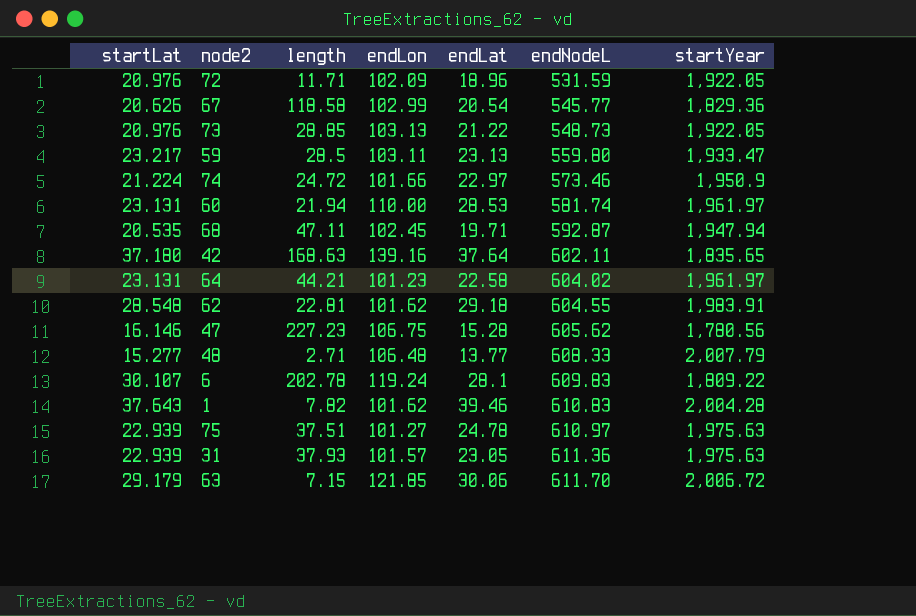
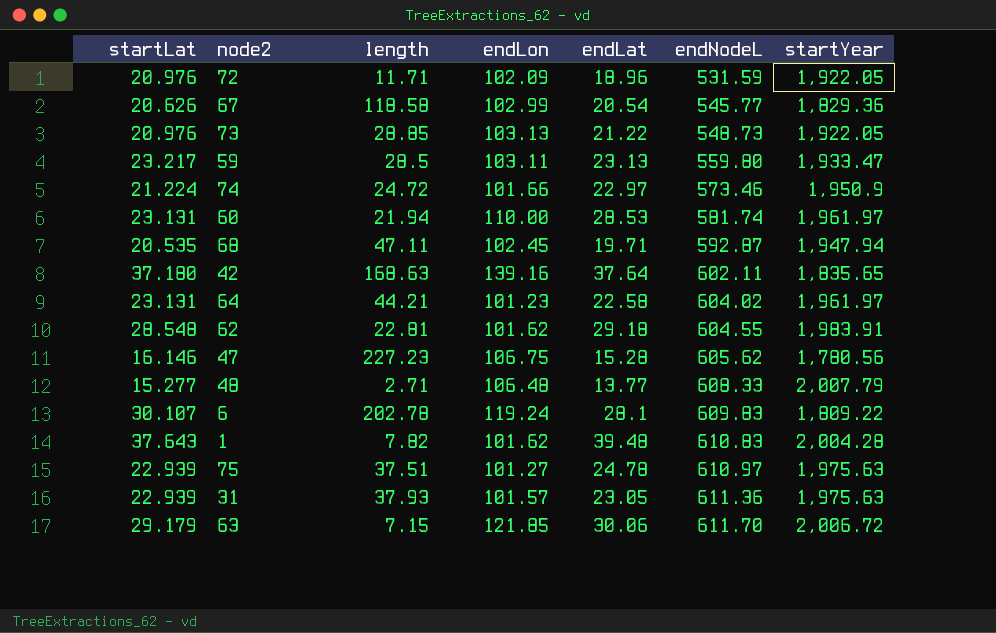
1 | endLat: 39.46 -> 39.48

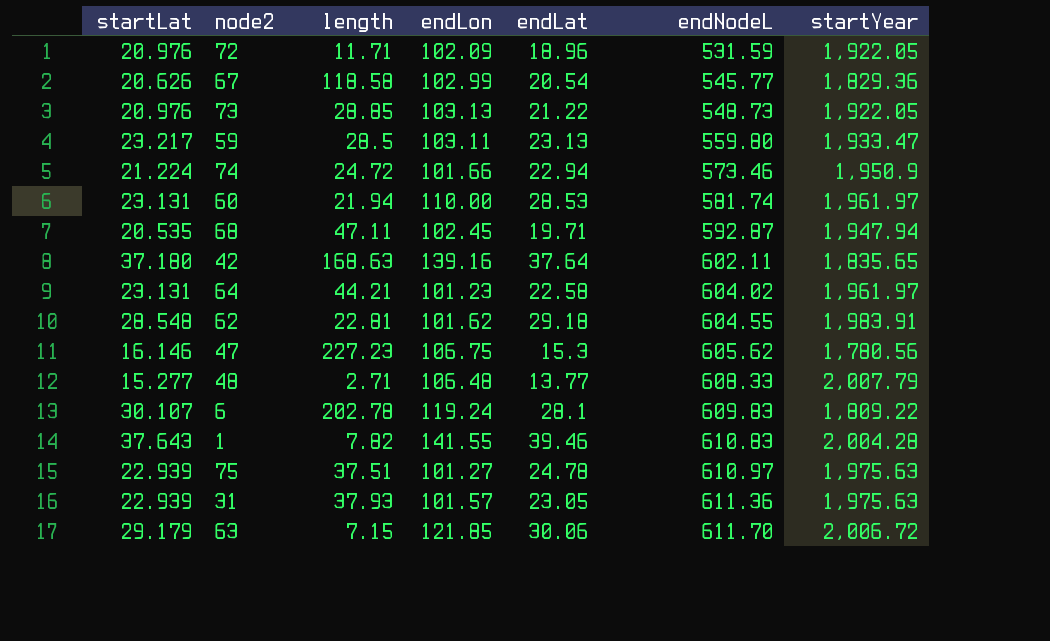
74 | endLat: 22.97 -> 22.94
47 | endLat: 15.28 -> 15.3
1 | endLon: 101.62 -> 141.55
1 | endLat: 39.48 -> 39.46

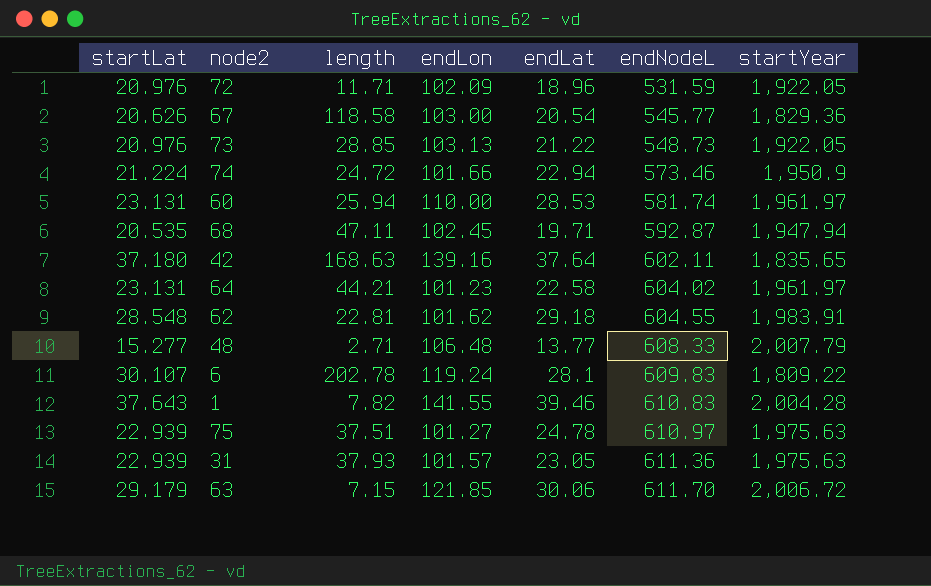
row 59: 23.217 | 28.5 | 103.11 | 23.13 | 559.80 | 1,933.47 -> none
row 47: 16.146 | 227.23 | 106.75 | 15.3 | 605.62 | 1,780.56 -> none
67 | endLon: 102.99 -> 103.00
60 | length: 21.94 -> 25.94

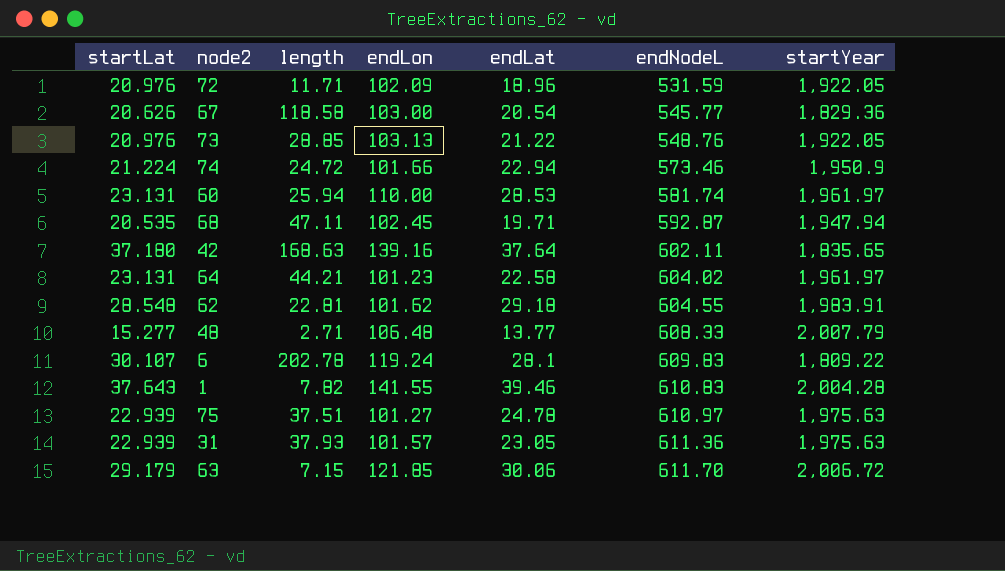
73 | endNodeL: 548.73 -> 548.76

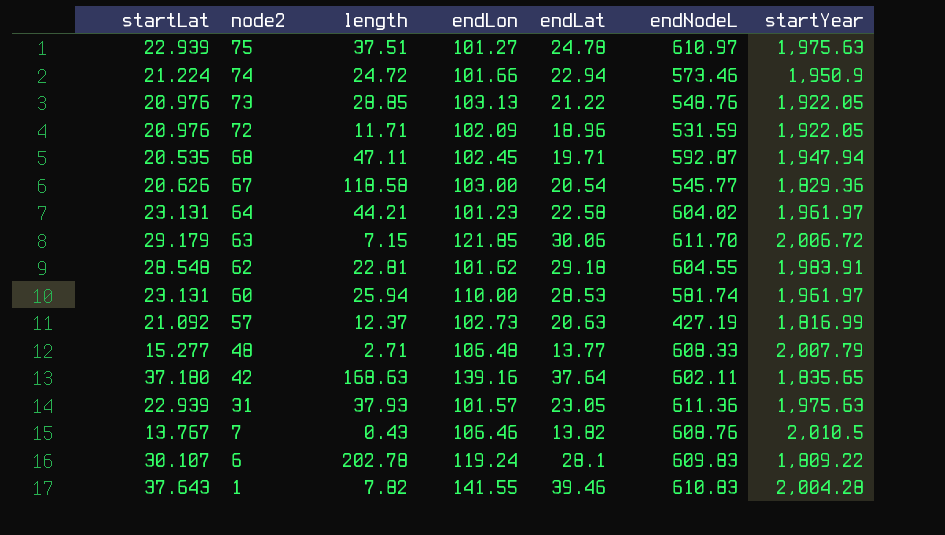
row order: endNodeL ascending -> node2 descending
row 57: none -> 21.092 | 12.37 | 102.73 | 20.63 | 427.19 | 1,816.99
row 7: none -> 13.767 | 0.43 | 106.46 | 13.82 | 608.76 | 2,010.5

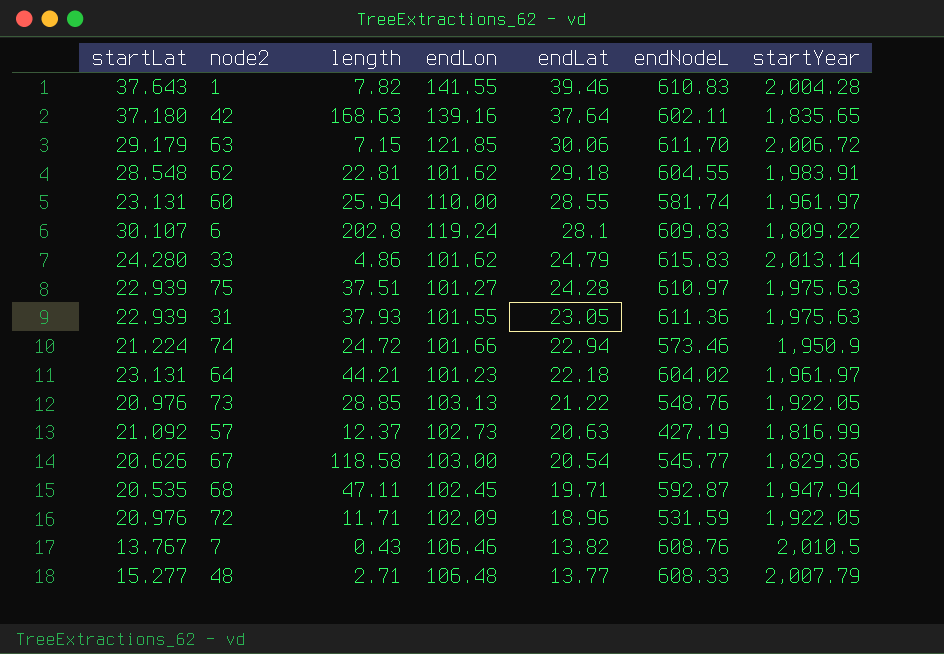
row order: node2 descending -> endLat descending
60 | endLat: 28.53 -> 28.55
6 | length: 202.78 -> 202.8
row 33: none -> 24.280 | 4.86 | 101.62 | 24.79 | 615.83 | 2,013.14
75 | endLat: 24.78 -> 24.28
31 | endLon: 101.57 -> 101.55
64 | endLat: 22.58 -> 22.18

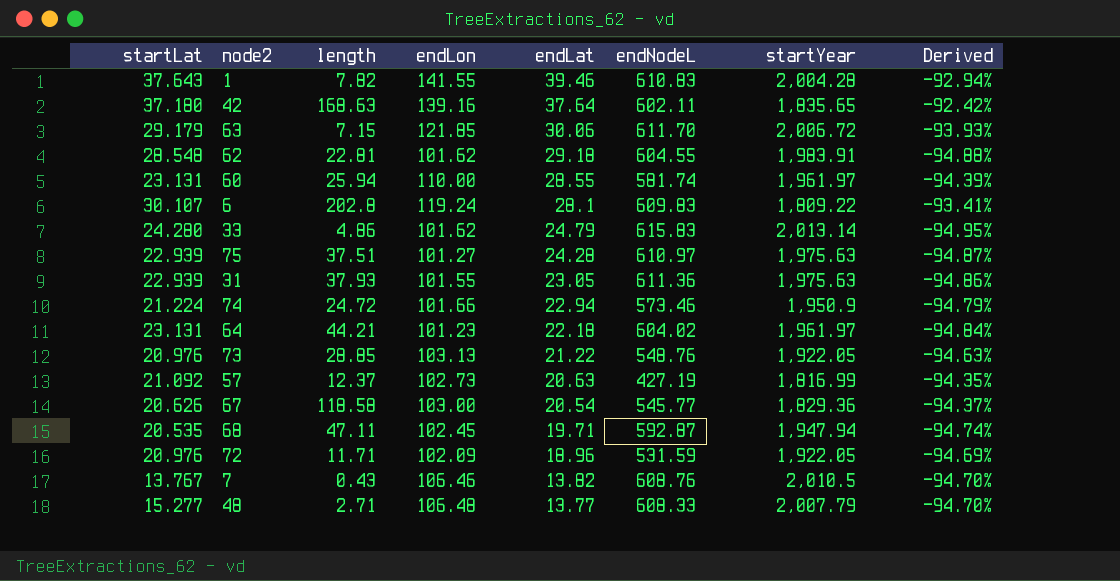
column Derived | formula: none -> ([endLon] - [startYear]) / [startYear]

